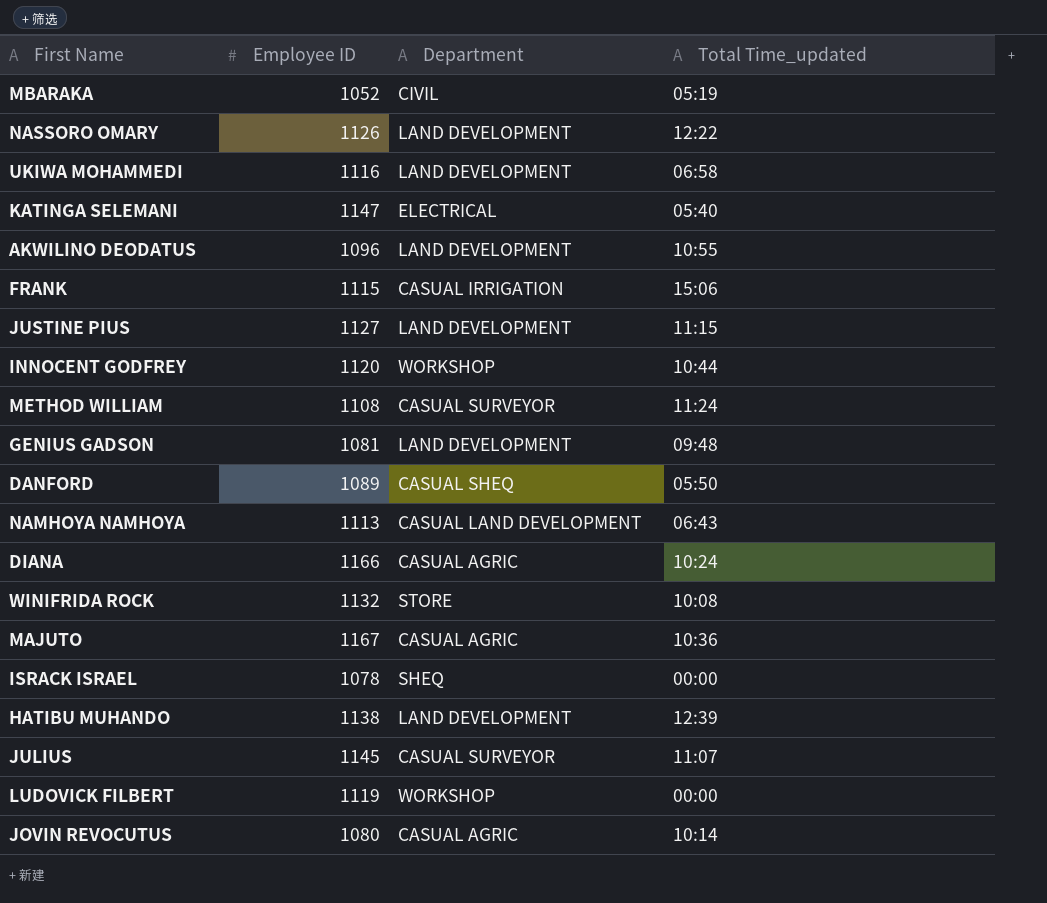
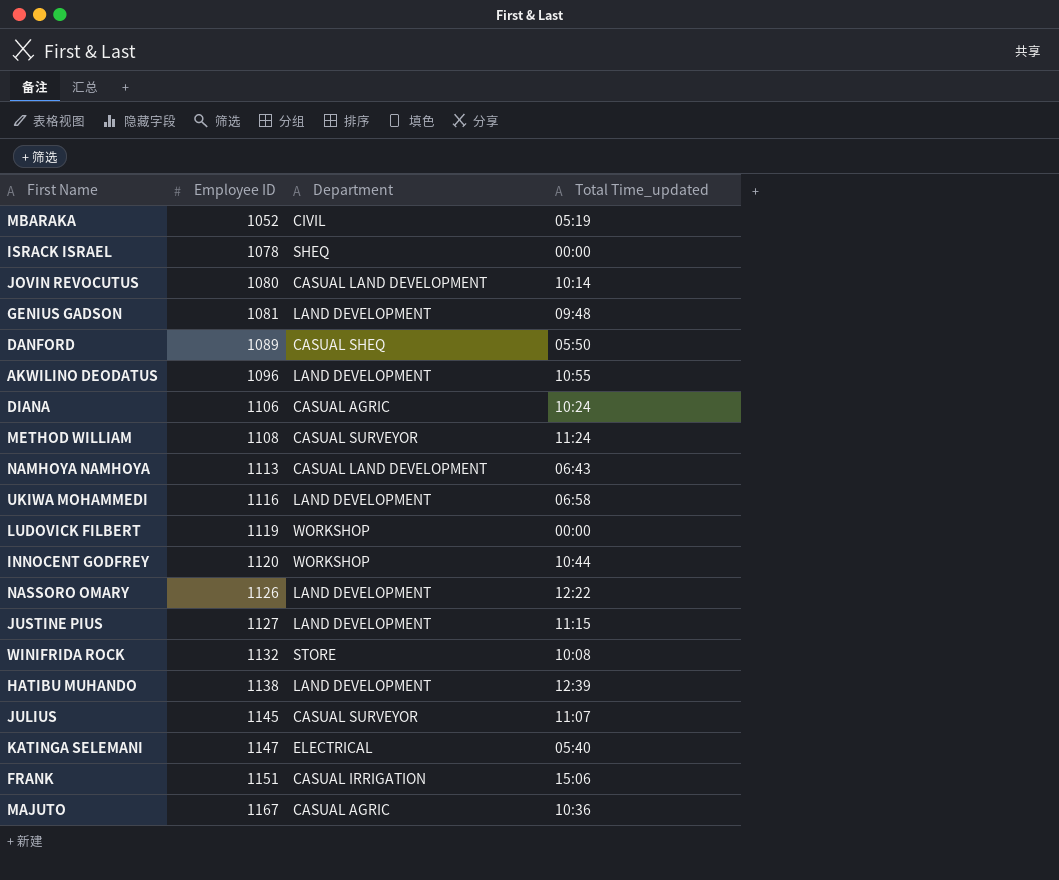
row order: none -> Employee ID ascending
JOVIN REVOCUTUS | Department: CASUAL AGRIC -> CASUAL LAND DEVELOPMENT
DIANA | Employee ID: 1166 -> 1106
FRANK | Employee ID: 1115 -> 1151

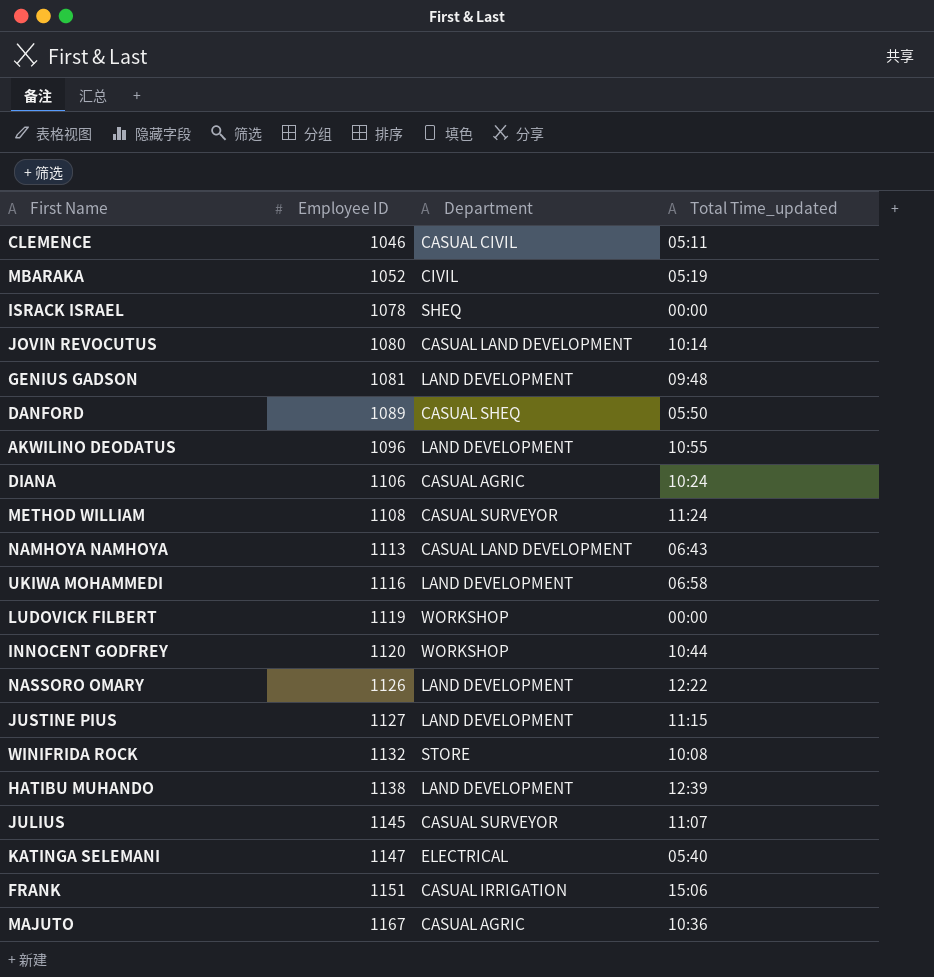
row CLEMENCE: none -> 1046 | CASUAL CIVIL | 05:11

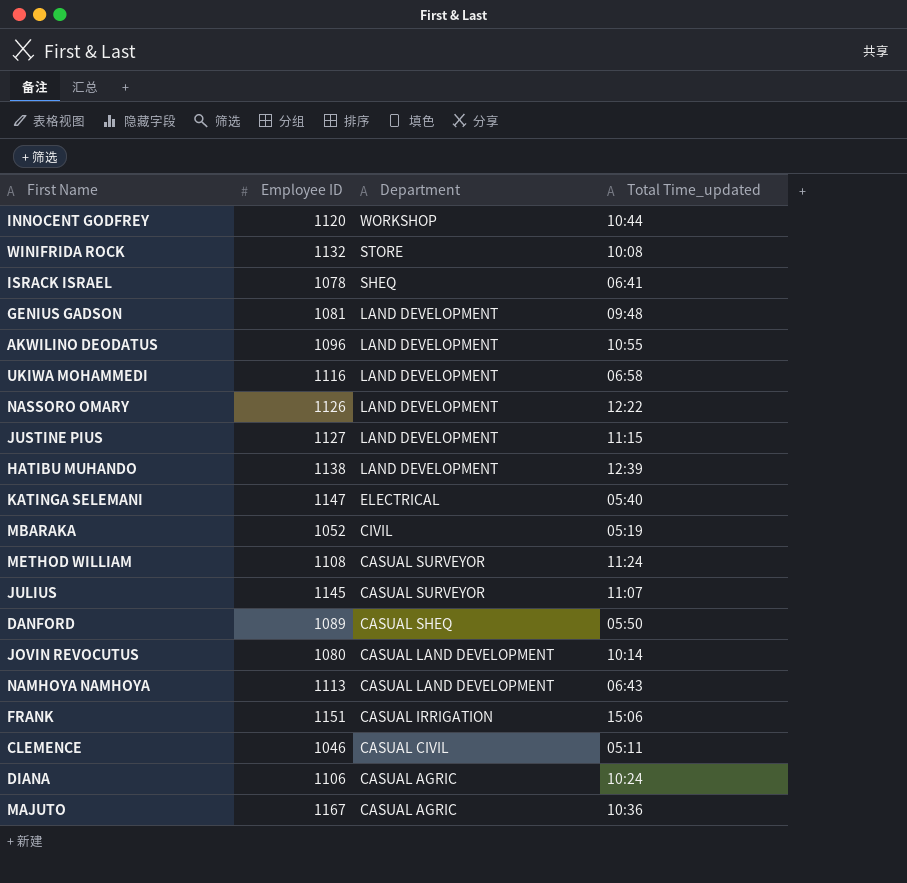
row order: Employee ID ascending -> Department descending
row LUDOVICK FILBERT: 1119 | WORKSHOP | 00:00 -> none
ISRACK ISRAEL | Total Time_updated: 00:00 -> 06:41

